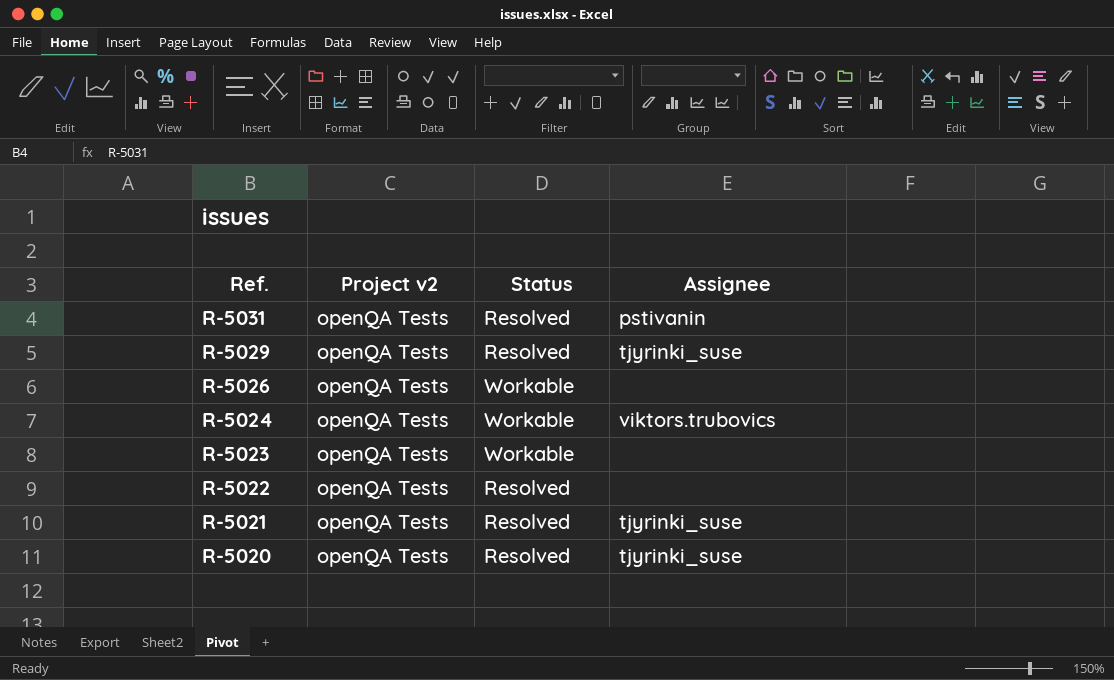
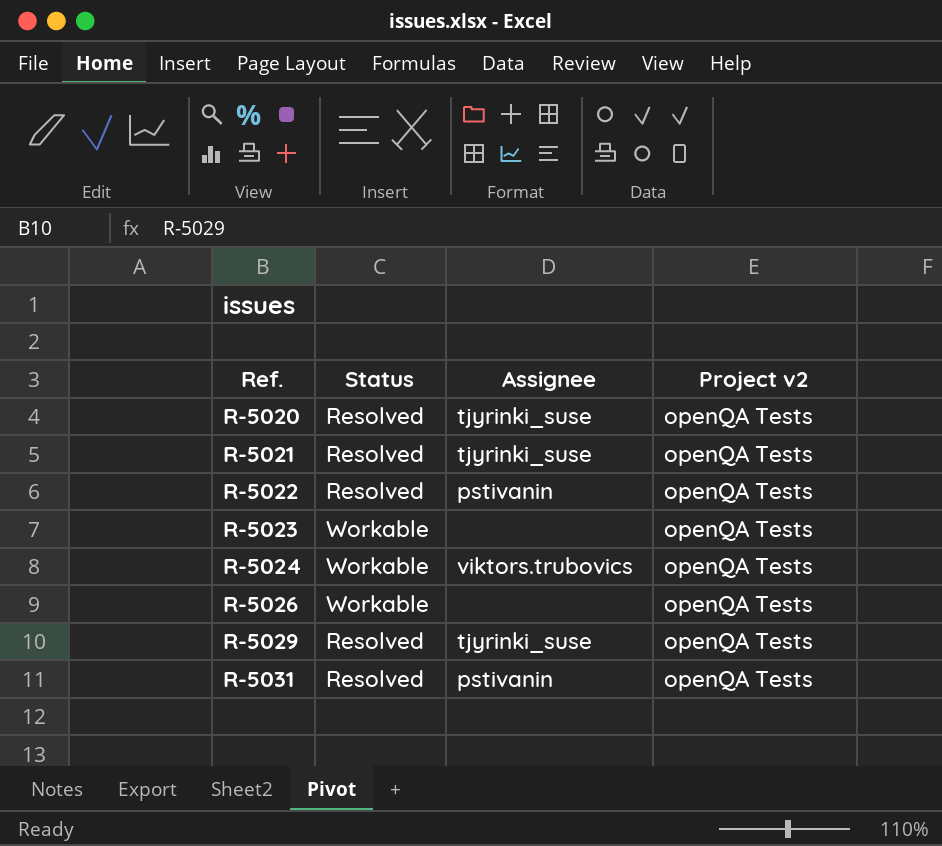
row order: Ref. descending -> Ref. ascending
column Project v2 | position: 2 -> 4
R-5022 | Assignee: none -> pstivanin

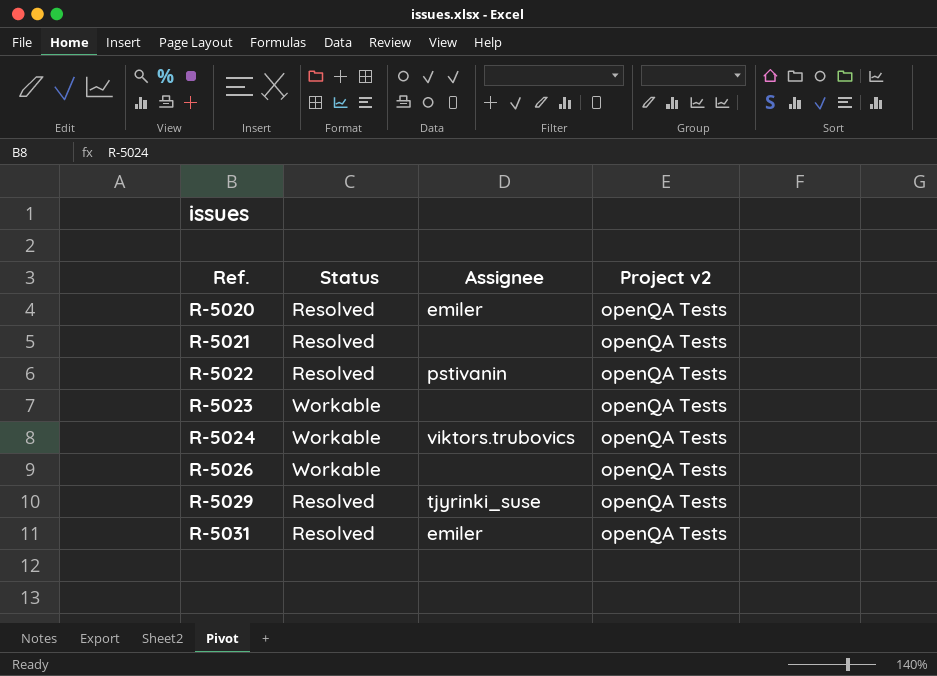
R-5020 | Assignee: tjyrinki_suse -> emiler
R-5021 | Assignee: tjyrinki_suse -> none
R-5031 | Assignee: pstivanin -> emiler

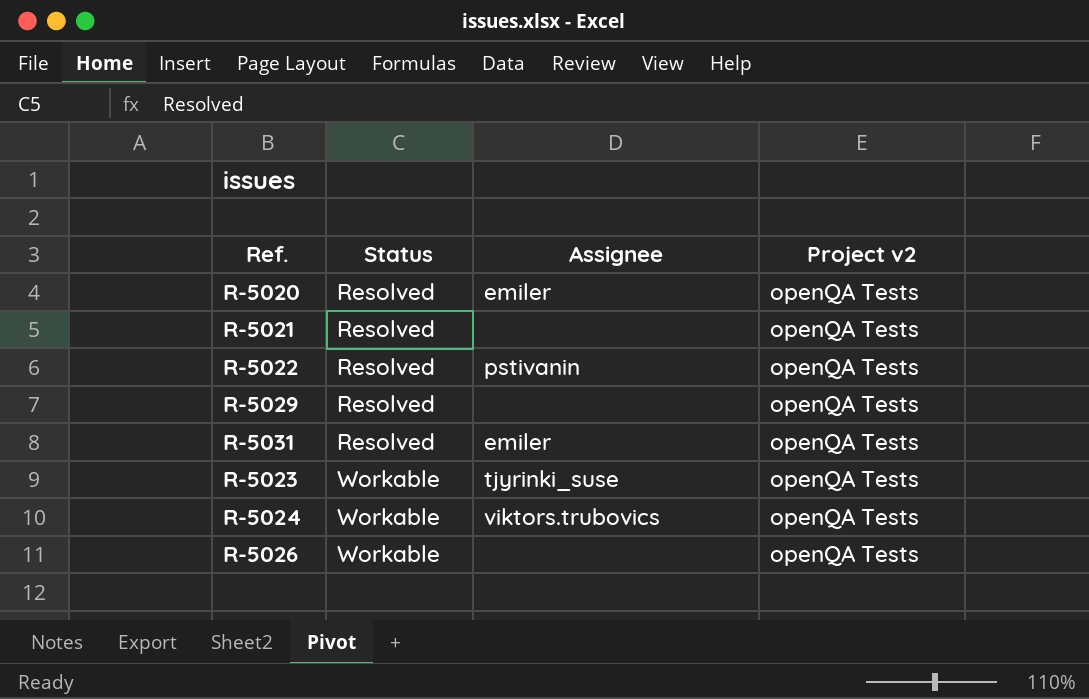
row order: Ref. ascending -> Status ascending
R-5029 | Assignee: tjyrinki_suse -> none
R-5023 | Assignee: none -> tjyrinki_suse

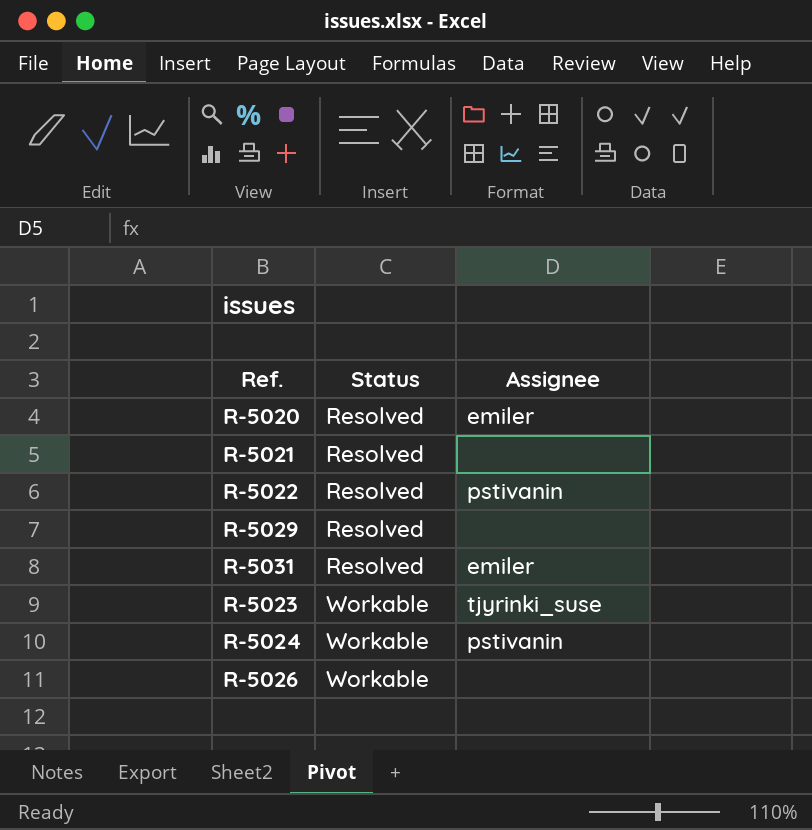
column Project v2 | position: 4 -> none
R-5024 | Assignee: viktors.trubovics -> pstivanin

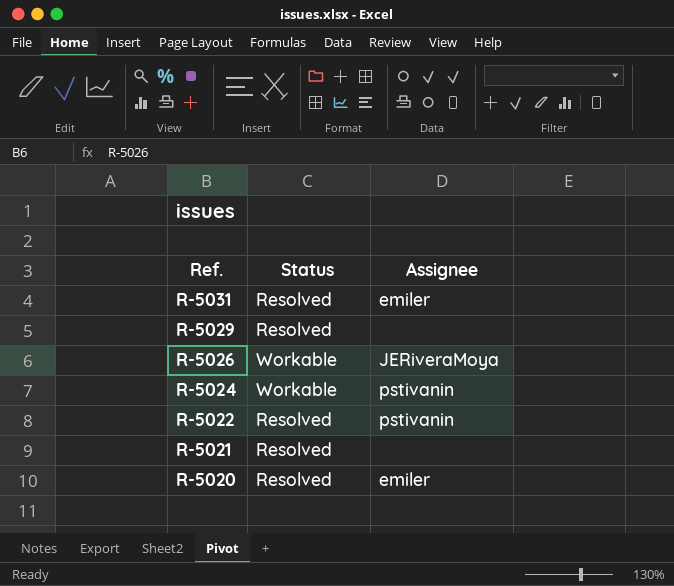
row order: Status ascending -> Ref. descending
row R-5023: Workable | tjyrinki_suse -> none
R-5026 | Assignee: none -> JERiveraMoya

